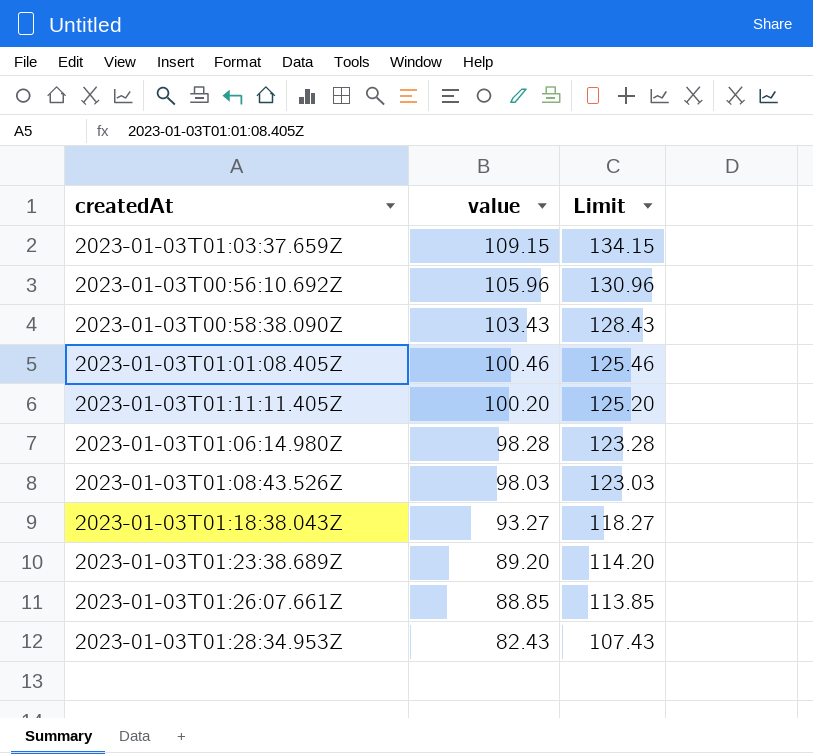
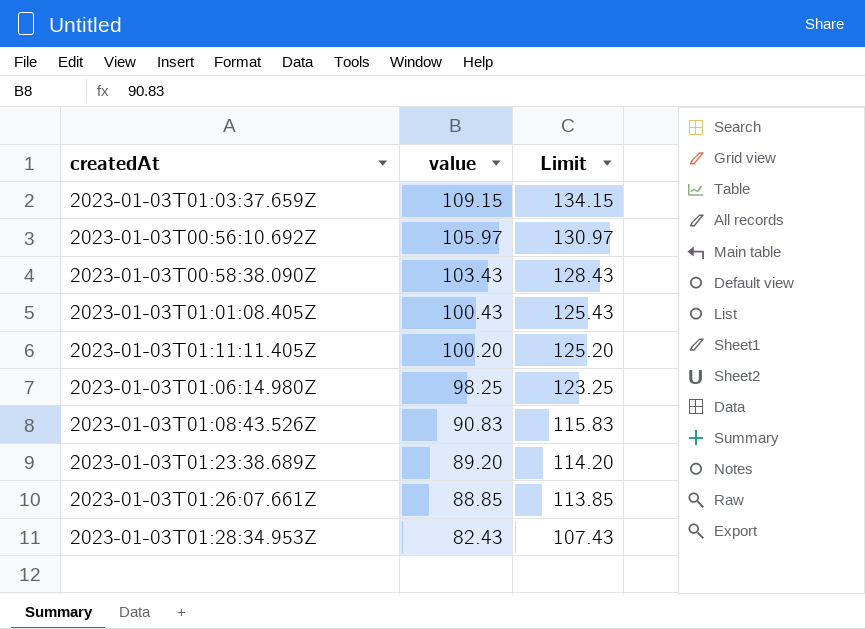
row 2023-01-03T01:18:38.043Z: 93.27 | 118.27 -> none
2023-01-03T00:56:10.692Z | value: 105.96 -> 105.97
2023-01-03T00:56:10.692Z | Limit: 130.96 -> 130.97
2023-01-03T01:01:08.405Z | value: 100.46 -> 100.43
2023-01-03T01:01:08.405Z | Limit: 125.46 -> 125.43
2023-01-03T01:06:14.980Z | value: 98.28 -> 98.25
2023-01-03T01:06:14.980Z | Limit: 123.28 -> 123.25
2023-01-03T01:08:43.526Z | value: 98.03 -> 90.83
2023-01-03T01:08:43.526Z | Limit: 123.03 -> 115.83

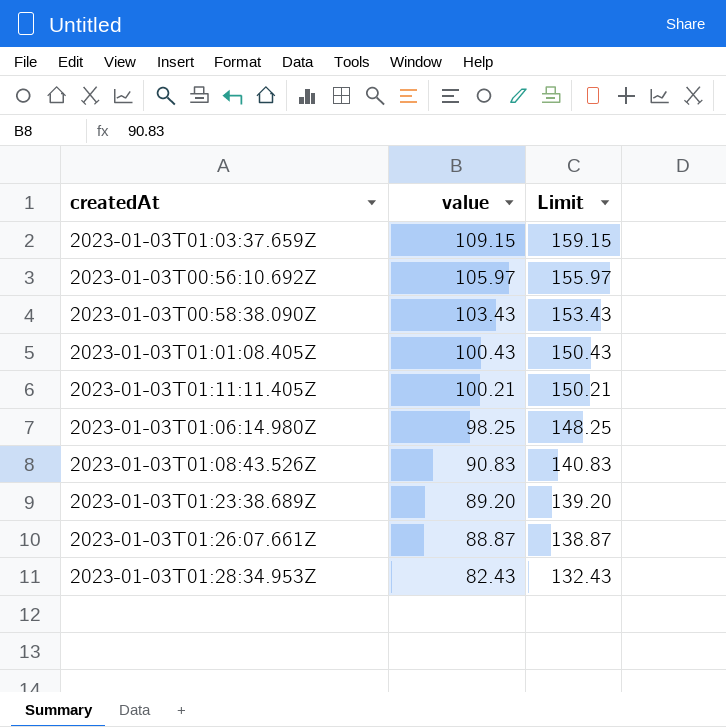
column Limit | formula: [value] + 25 -> [value] + 50
2023-01-03T01:11:11.405Z | value: 100.20 -> 100.21
2023-01-03T01:26:07.661Z | value: 88.85 -> 88.87

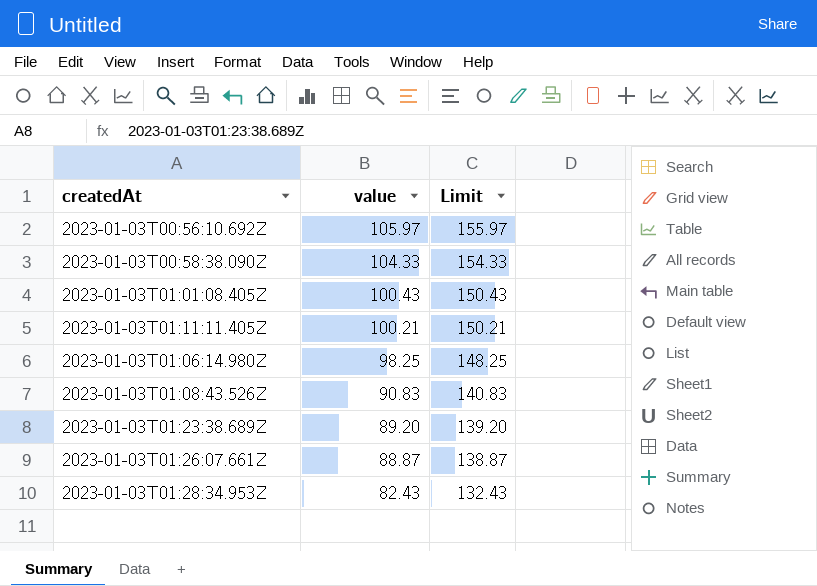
row 2023-01-03T01:03:37.659Z: 109.15 | 159.15 -> none
2023-01-03T00:58:38.090Z | value: 103.43 -> 104.33
2023-01-03T00:58:38.090Z | Limit: 153.43 -> 154.33

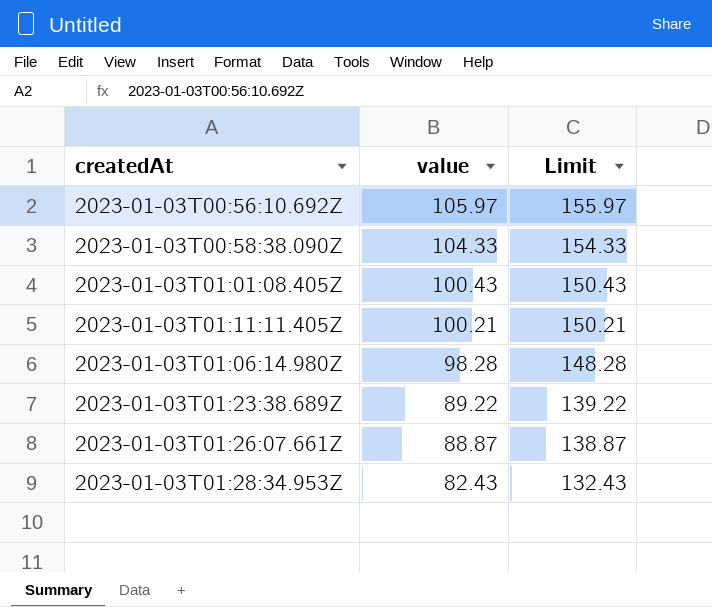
row 2023-01-03T01:08:43.526Z: 90.83 | 140.83 -> none
2023-01-03T01:06:14.980Z | value: 98.25 -> 98.28
2023-01-03T01:06:14.980Z | Limit: 148.25 -> 148.28
2023-01-03T01:23:38.689Z | value: 89.20 -> 89.22
2023-01-03T01:23:38.689Z | Limit: 139.20 -> 139.22

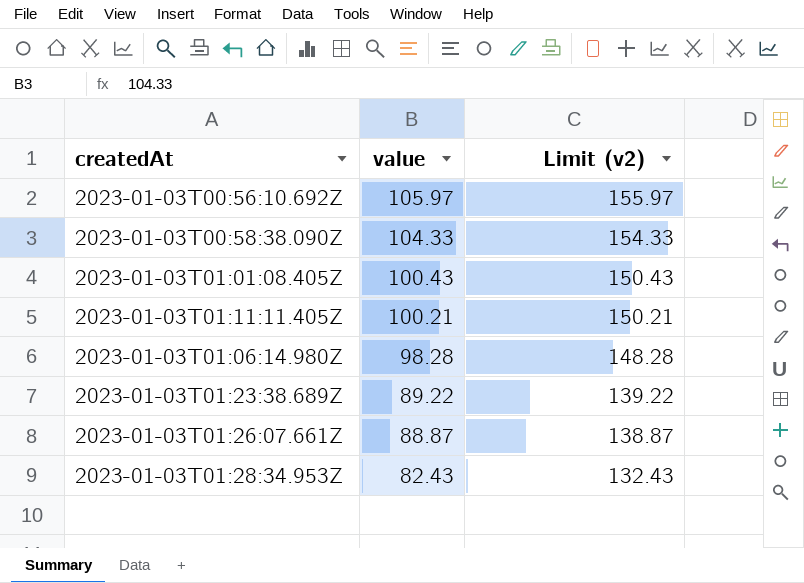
column name: Limit -> Limit (v2)

